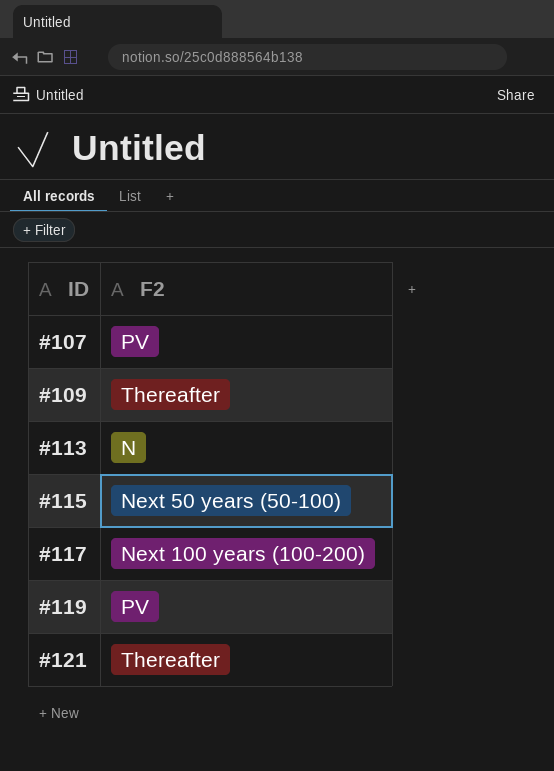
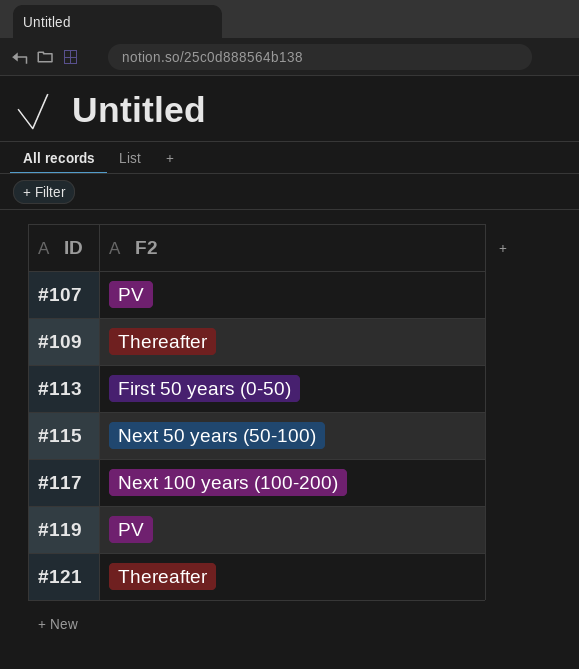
#113 | F2: N -> First 50 years (0-50)

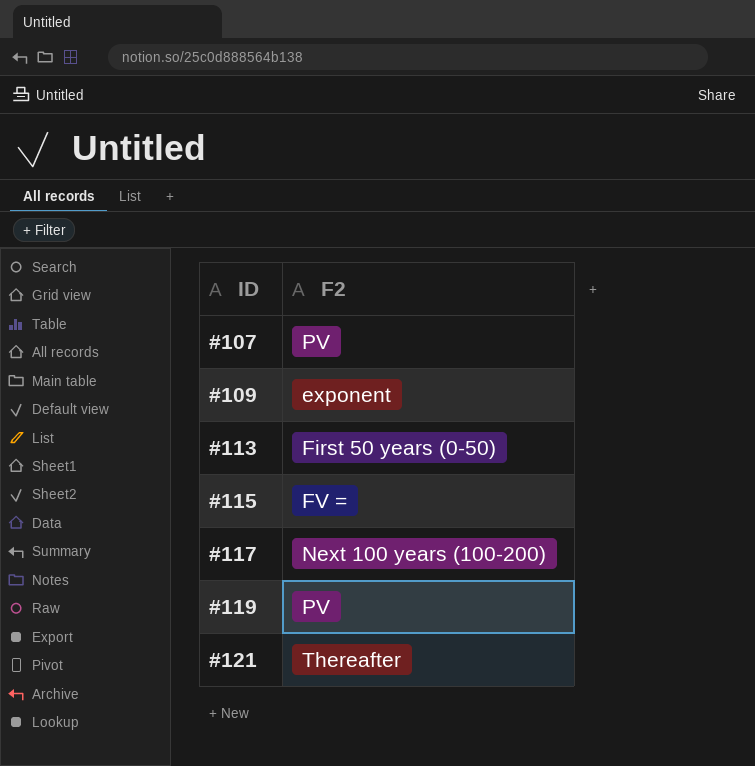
#109 | F2: Thereafter -> exponent
#115 | F2: Next 50 years (50-100) -> FV =

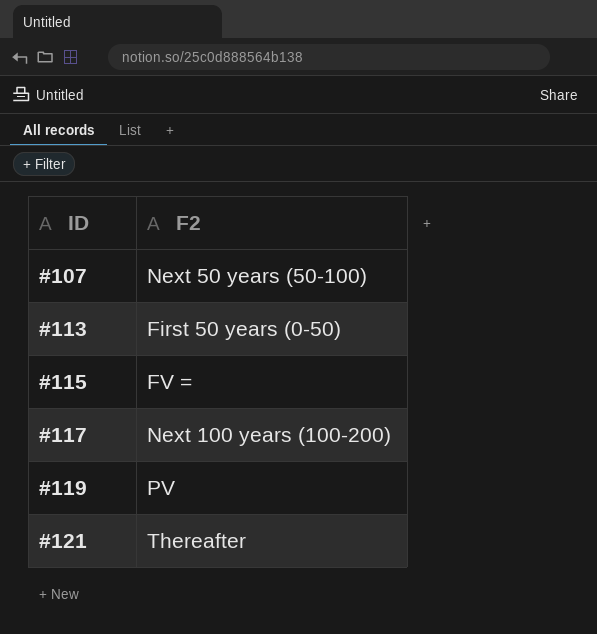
row #109: exponent -> none
#107 | F2: PV -> Next 50 years (50-100)

